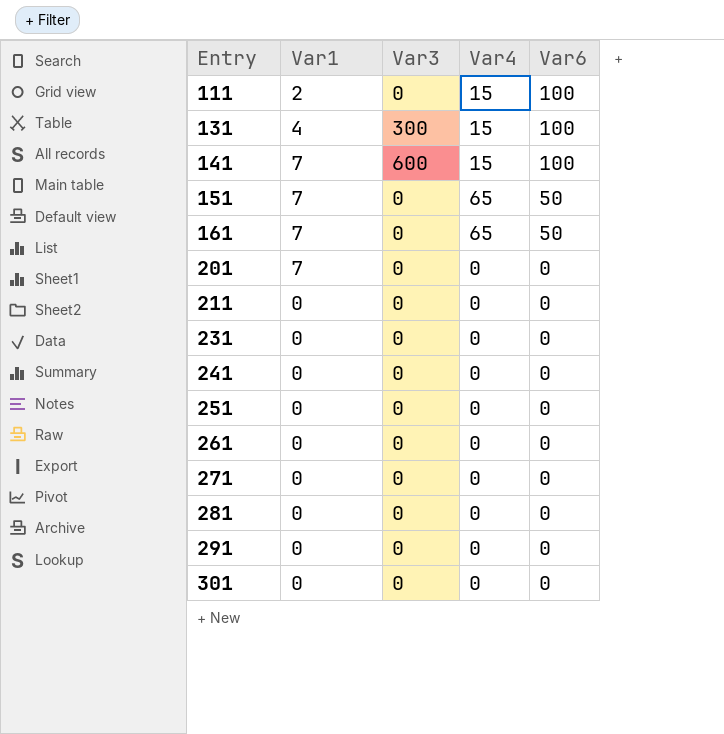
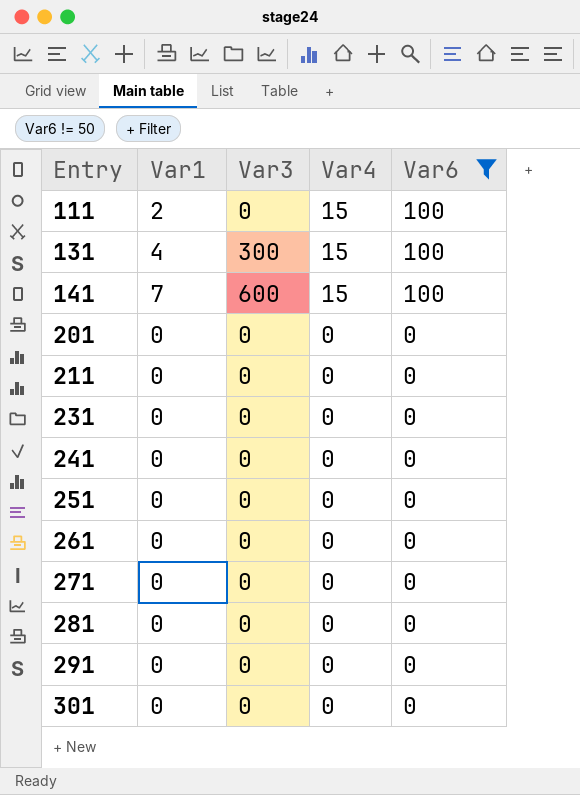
filter: none -> Var6 != 50
201 | Var1: 7 -> 0

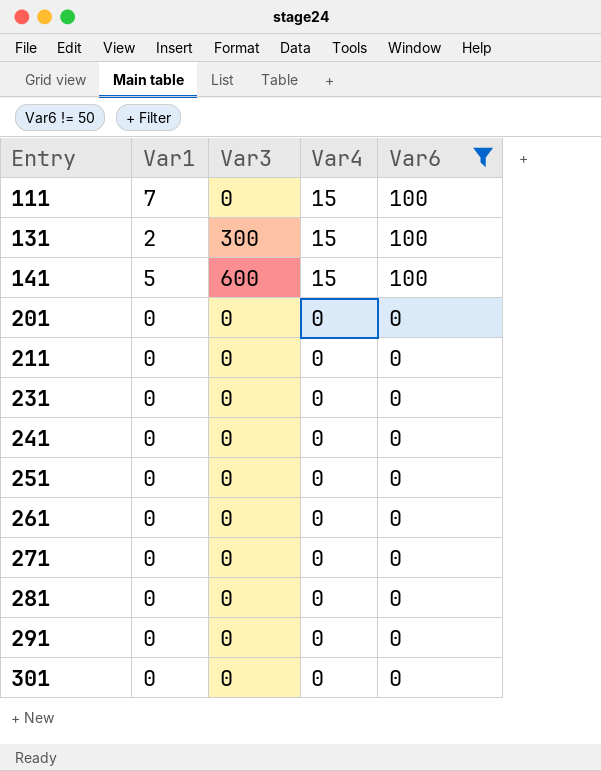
111 | Var1: 2 -> 7
131 | Var1: 4 -> 2
141 | Var1: 7 -> 5

